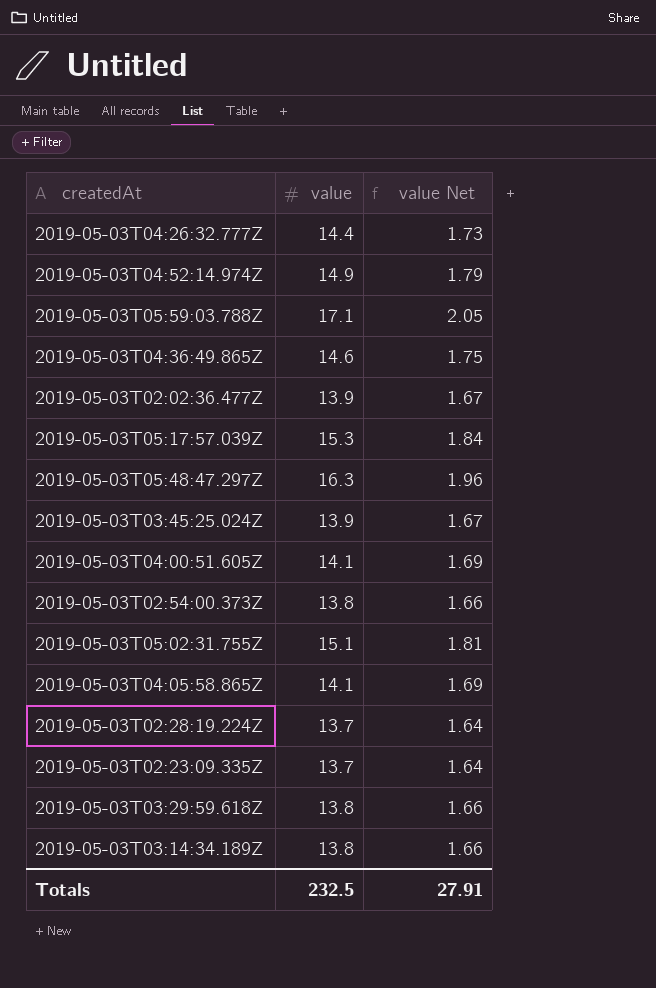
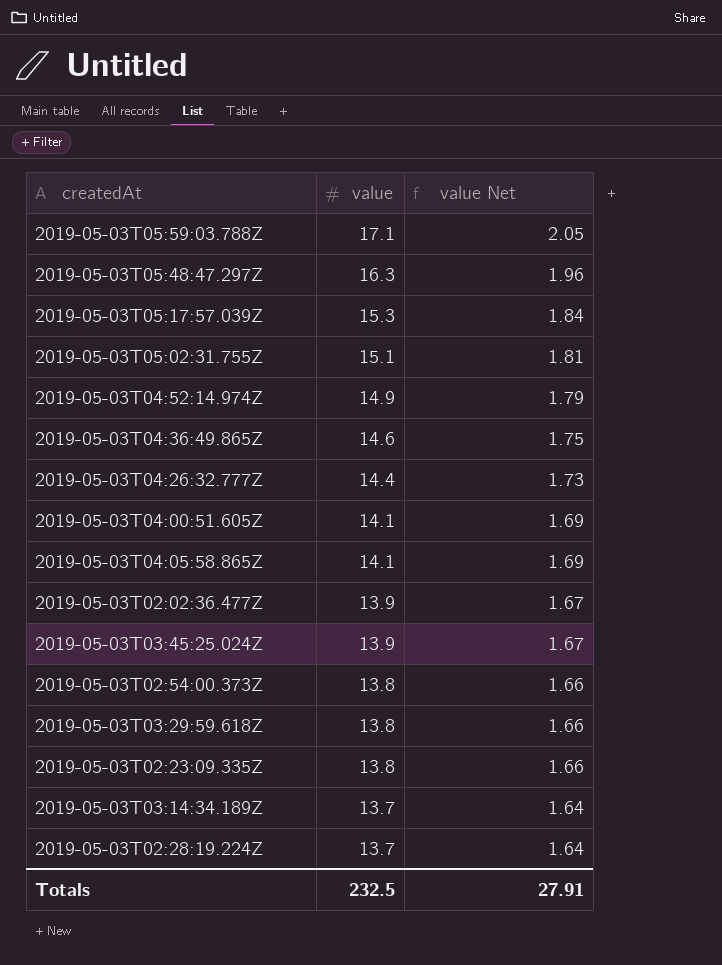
row order: none -> value descending
2019-05-03T02:23:09.335Z | value: 13.7 -> 13.8
2019-05-03T02:23:09.335Z | value Net: 1.64 -> 1.66
2019-05-03T03:14:34.189Z | value: 13.8 -> 13.7
2019-05-03T03:14:34.189Z | value Net: 1.66 -> 1.64

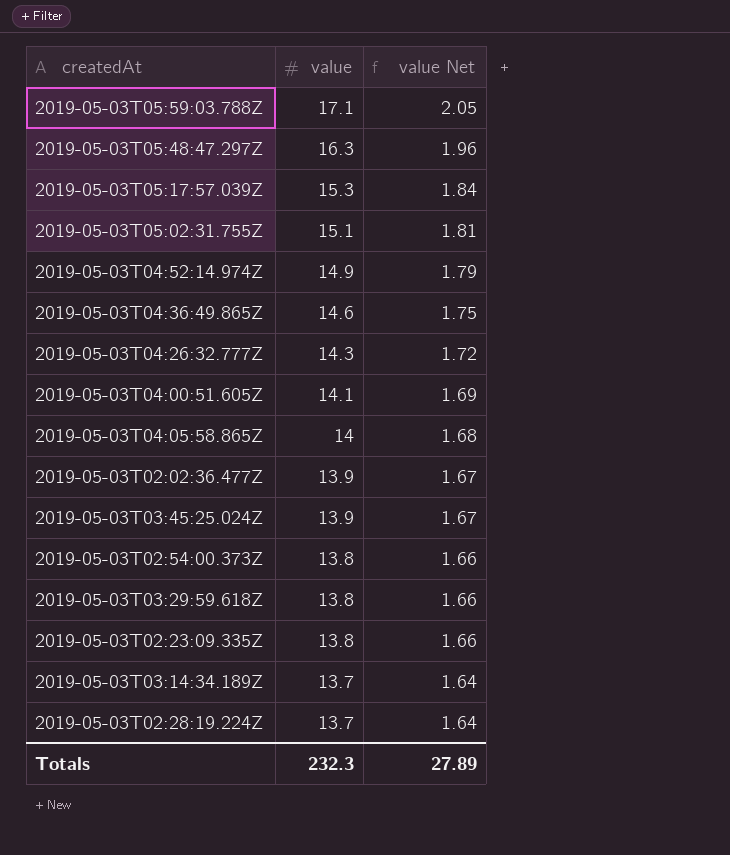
2019-05-03T04:26:32.777Z | value: 14.4 -> 14.3
2019-05-03T04:26:32.777Z | value Net: 1.73 -> 1.72
2019-05-03T04:05:58.865Z | value: 14.1 -> 14
2019-05-03T04:05:58.865Z | value Net: 1.69 -> 1.68
Totals | value: 232.5 -> 232.3
Totals | value Net: 27.91 -> 27.89

